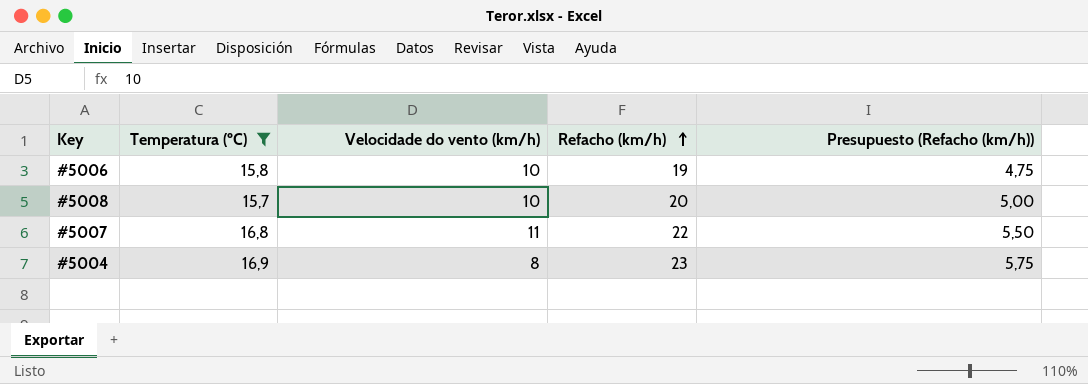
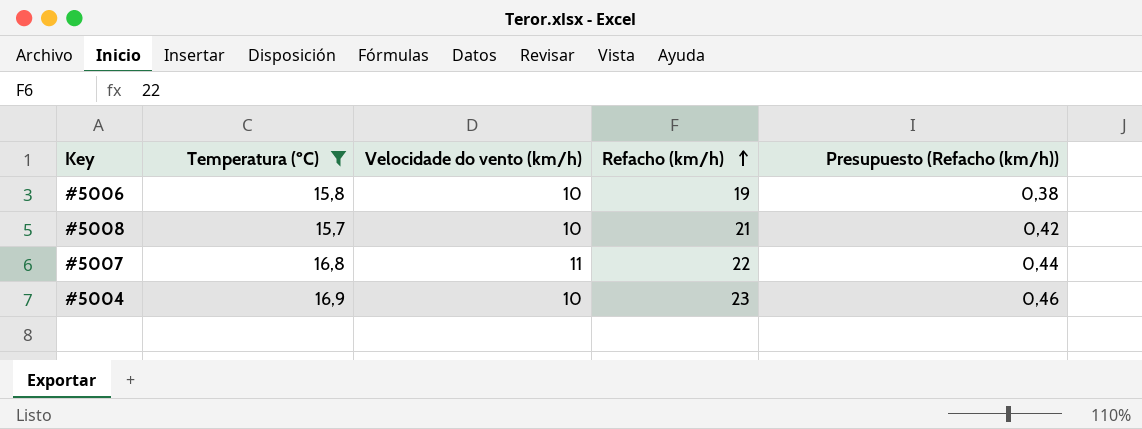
column Presupuesto (Refacho (km/h)) | formula: [Refacho (km/h)] * 0,25 -> [Refacho (km/h)] * 0,02
#5008 | Refacho (km/h): 20 -> 21
#5004 | Velocidade do vento (km/h): 8 -> 10

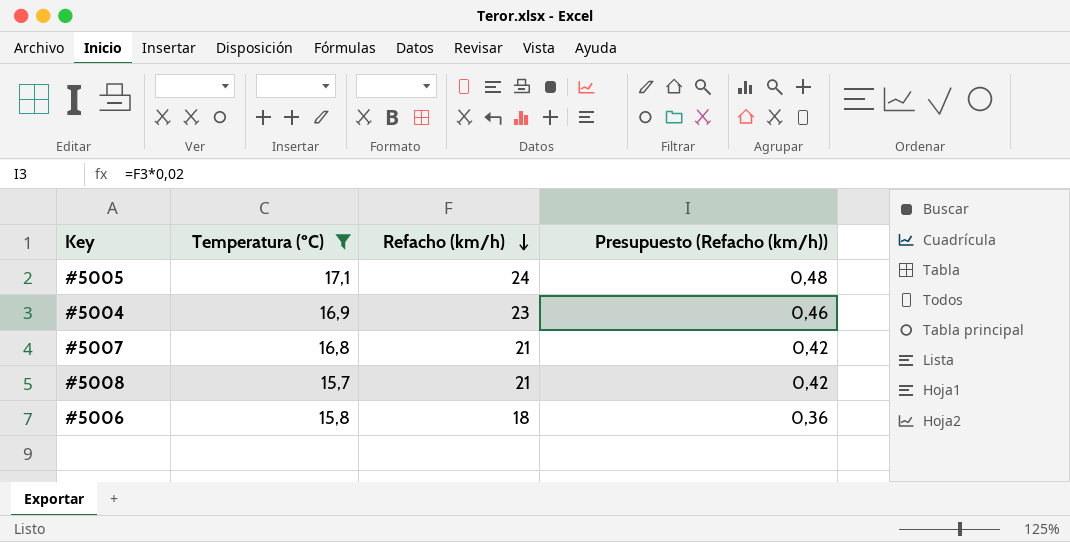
row order: Refacho (km/h) ascending -> Refacho (km/h) descending
column Velocidade do vento (km/h) | position: 3 -> none
row #5005: none -> 17,1 | 24 | 0,48
#5007 | Refacho (km/h): 22 -> 21
#5007 | Presupuesto (Refacho (km/h)): 0,44 -> 0,42
#5006 | Refacho (km/h): 19 -> 18
#5006 | Presupuesto (Refacho (km/h)): 0,38 -> 0,36

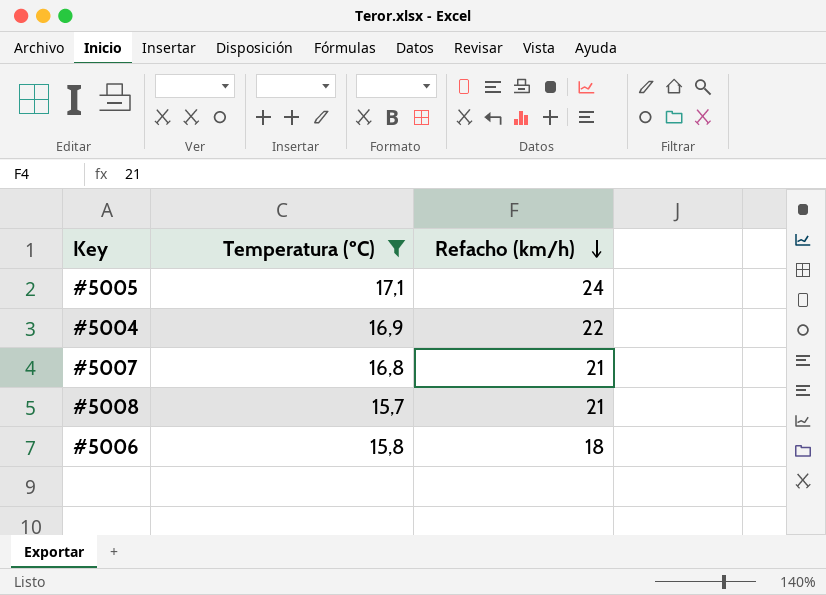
column Presupuesto (Refacho (km/h)) | formula: [Refacho (km/h)] * 0,02 -> none
#5004 | Refacho (km/h): 23 -> 22

